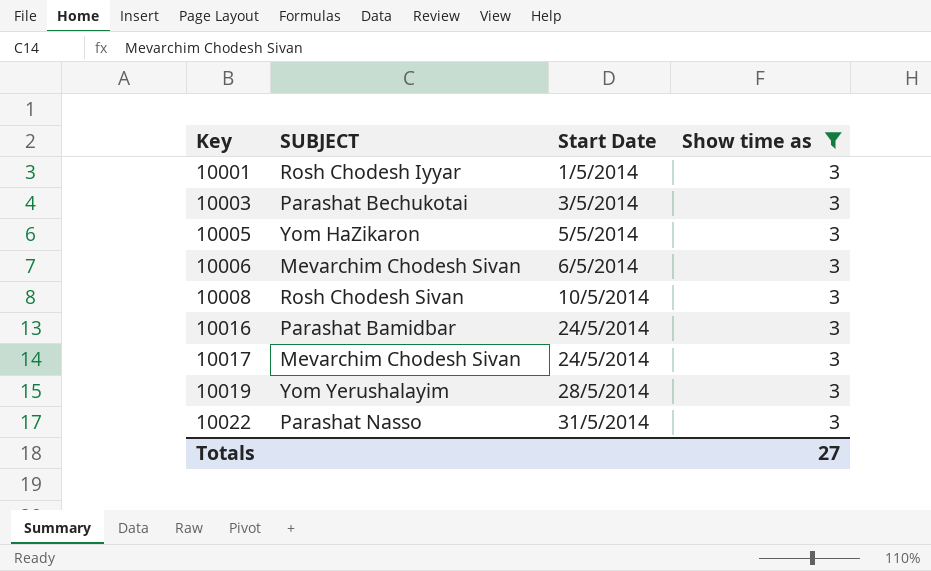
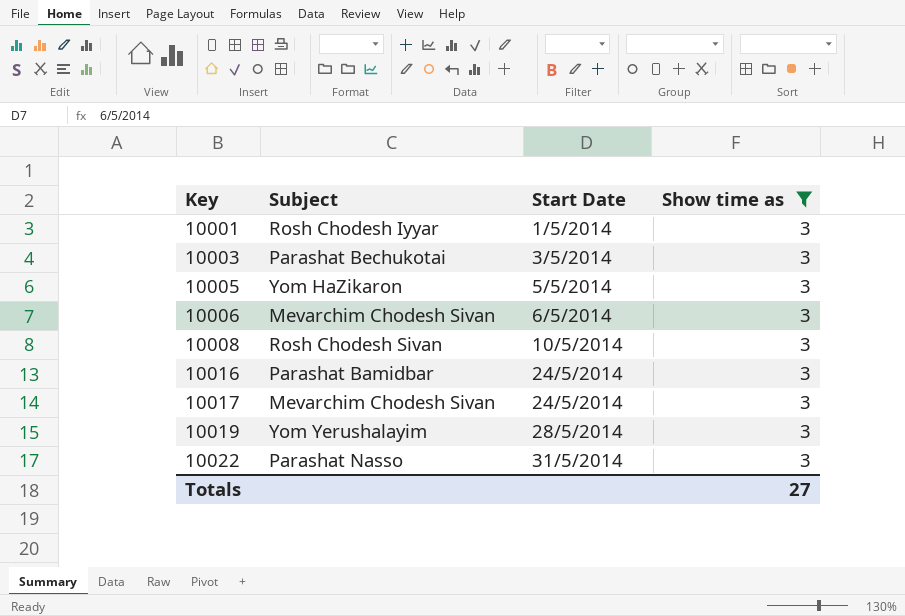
column name: SUBJECT -> Subject

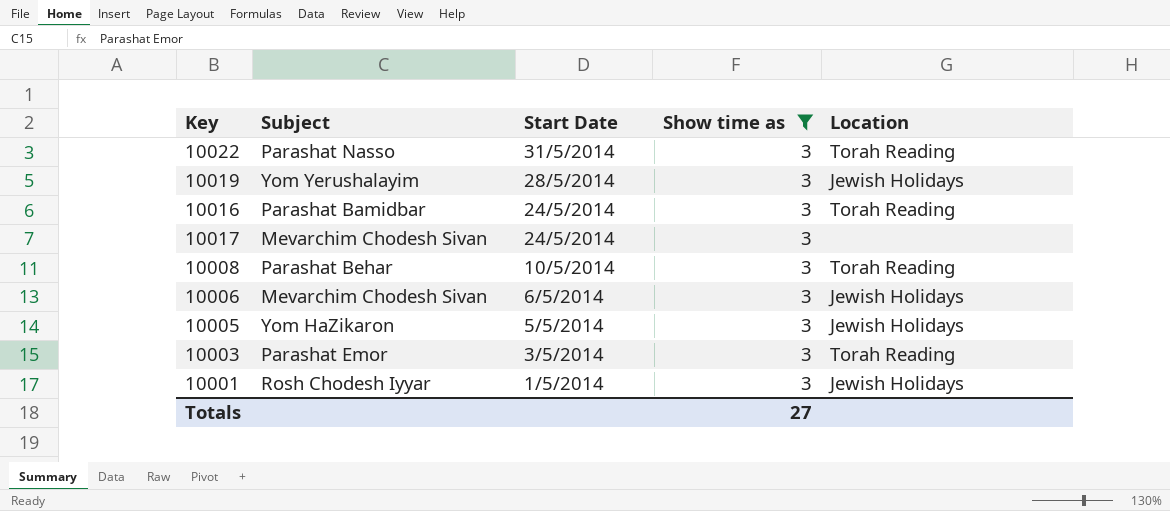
row order: Key ascending -> Start Date descending
column Location | position: none -> 5
10008 | Subject: Rosh Chodesh Sivan -> Parashat Behar
10003 | Subject: Parashat Bechukotai -> Parashat Emor

